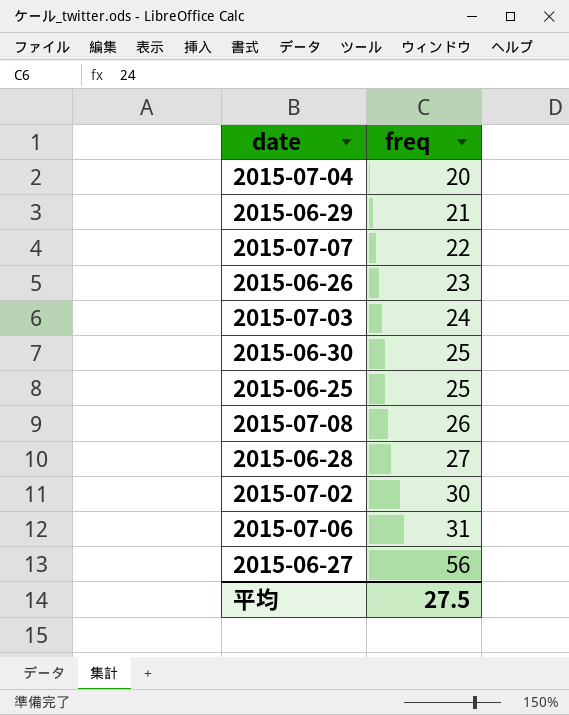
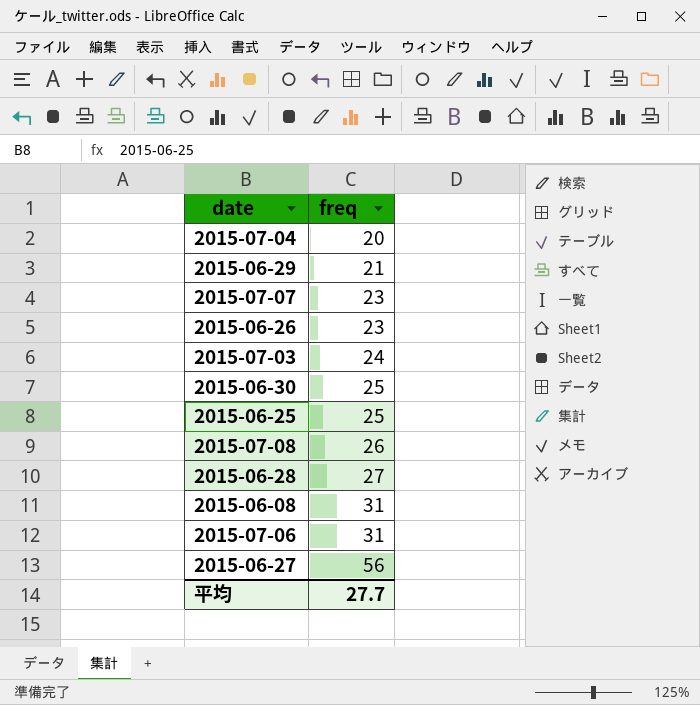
row 2015-07-02: 30 -> none
2015-07-07 | freq: 22 -> 23
row 2015-06-08: none -> 31
平均 | freq: 27.5 -> 27.7

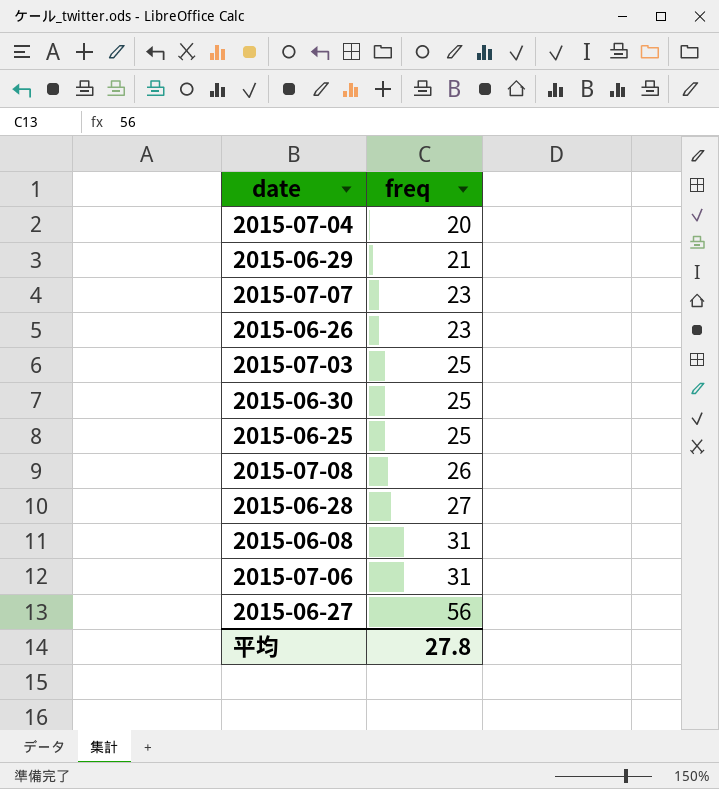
2015-07-03 | freq: 24 -> 25
平均 | freq: 27.7 -> 27.8

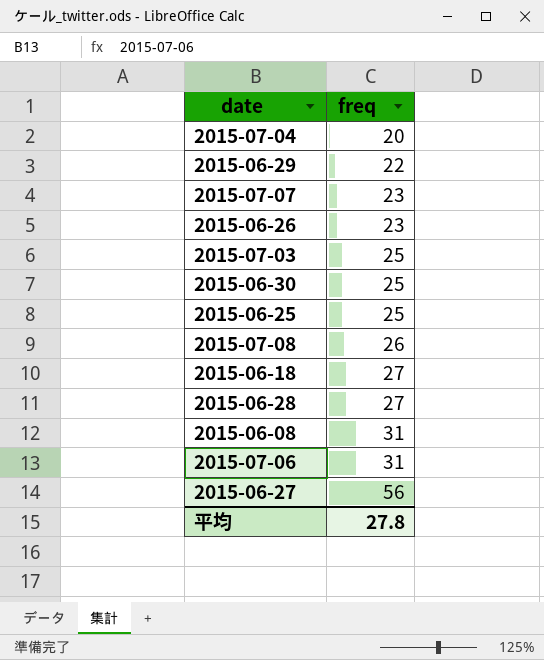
2015-06-29 | freq: 21 -> 22
row 2015-06-18: none -> 27

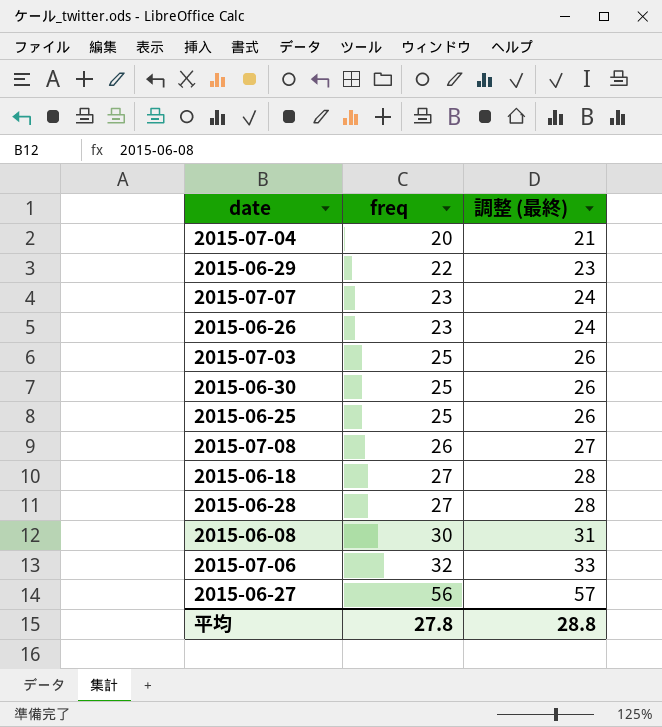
column 調整 (最終) | formula: none -> [freq] + 1
2015-06-08 | freq: 31 -> 30
2015-07-06 | freq: 31 -> 32

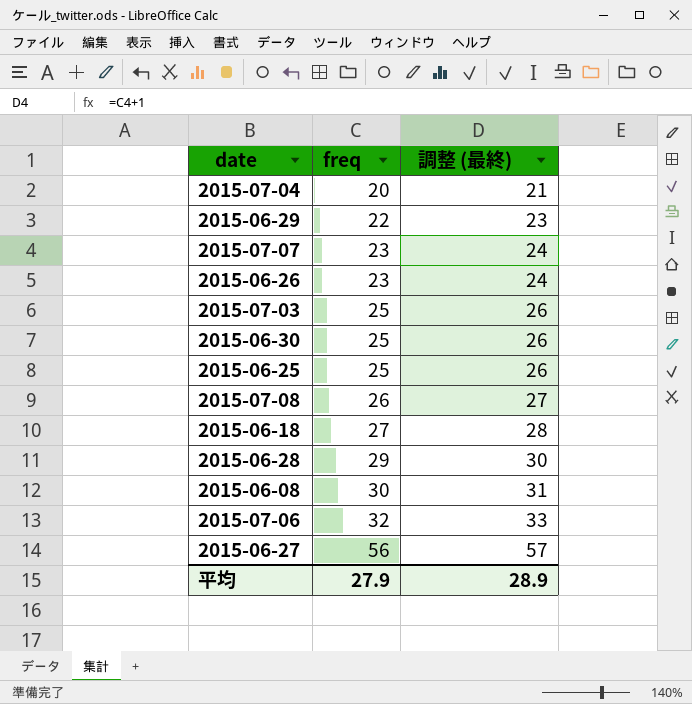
2015-06-28 | freq: 27 -> 29
2015-06-28 | 調整 (最終): 28 -> 30
平均 | freq: 27.8 -> 27.9
平均 | 調整 (最終): 28.8 -> 28.9

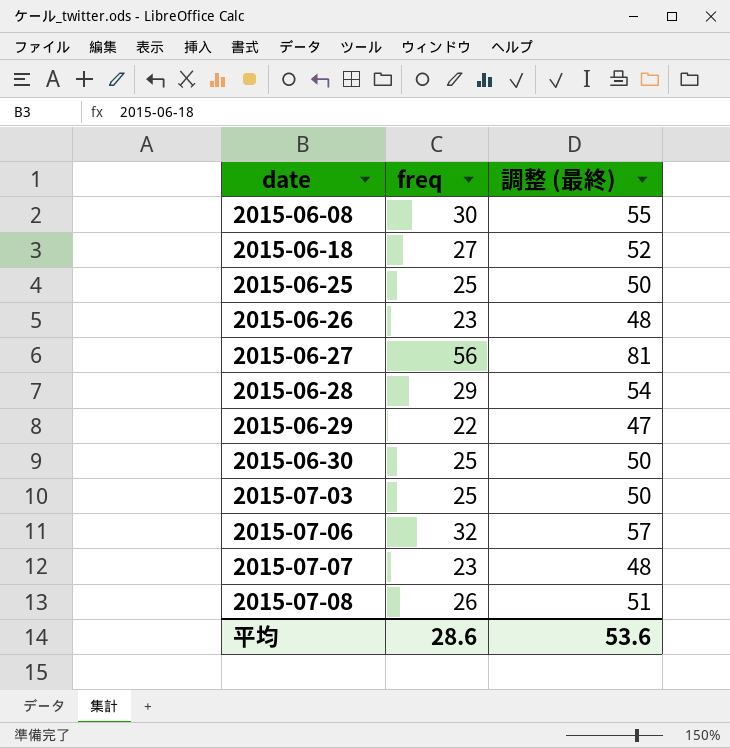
row order: freq ascending -> date ascending
column 調整 (最終) | formula: [freq] + 1 -> [freq] + 25
row 2015-07-04: 20 | 21 -> none
平均 | freq: 27.9 -> 28.6
平均 | 調整 (最終): 28.9 -> 53.6

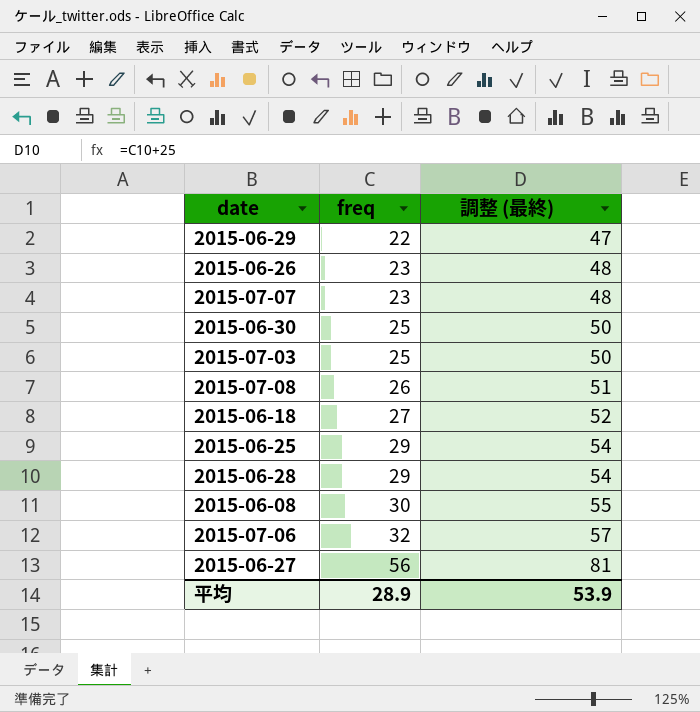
row order: date ascending -> freq ascending
2015-06-25 | freq: 25 -> 29
2015-06-25 | 調整 (最終): 50 -> 54
平均 | freq: 28.6 -> 28.9
平均 | 調整 (最終): 53.6 -> 53.9

